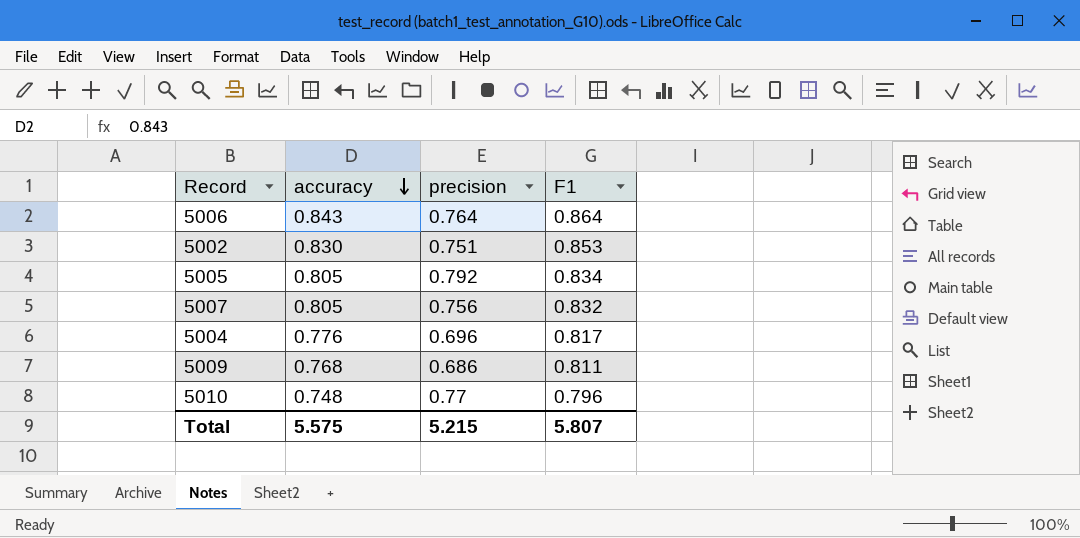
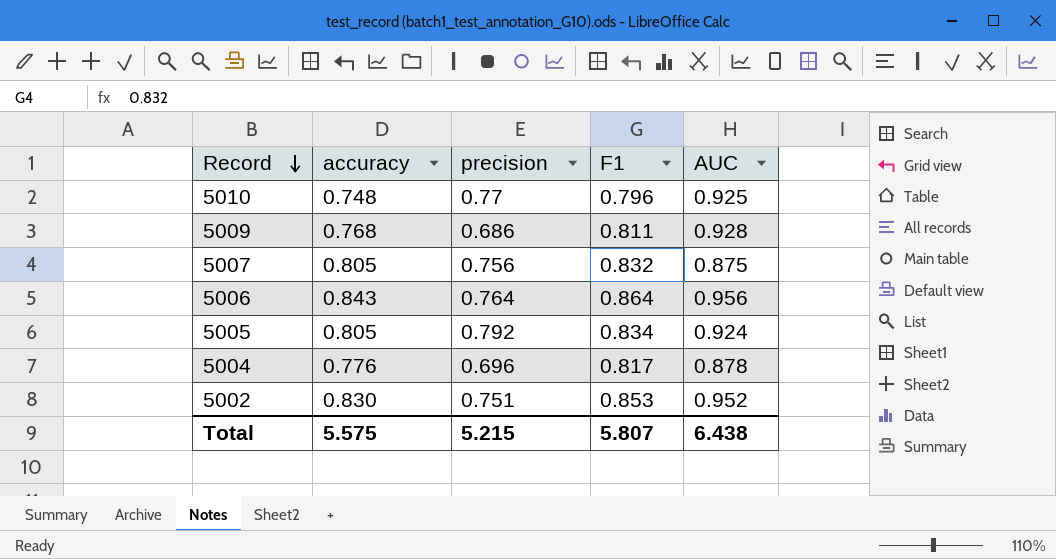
row order: accuracy descending -> Record descending
column AUC | position: none -> 5

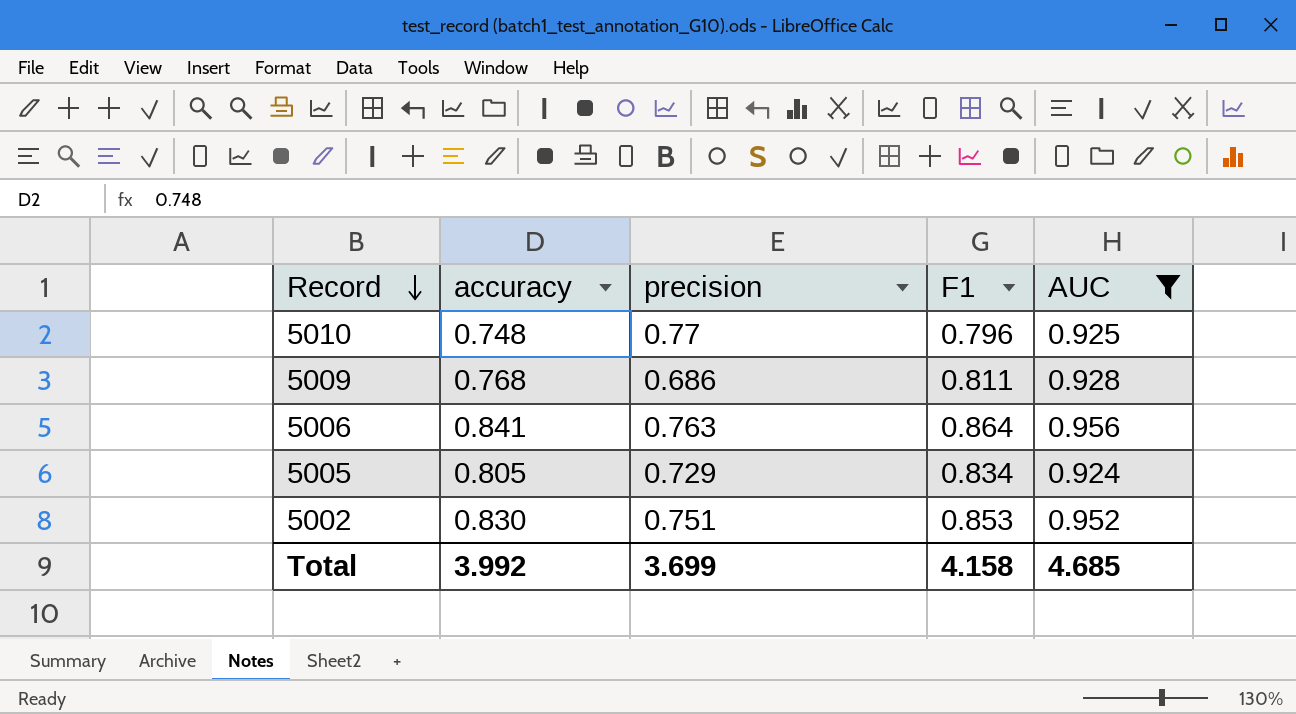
filter: none -> AUC >= 0.924
5006 | accuracy: 0.843 -> 0.841
5006 | precision: 0.764 -> 0.763
5005 | precision: 0.792 -> 0.729
Total | accuracy: 5.575 -> 3.992
Total | precision: 5.215 -> 3.699
Total | F1: 5.807 -> 4.158
Total | AUC: 6.438 -> 4.685

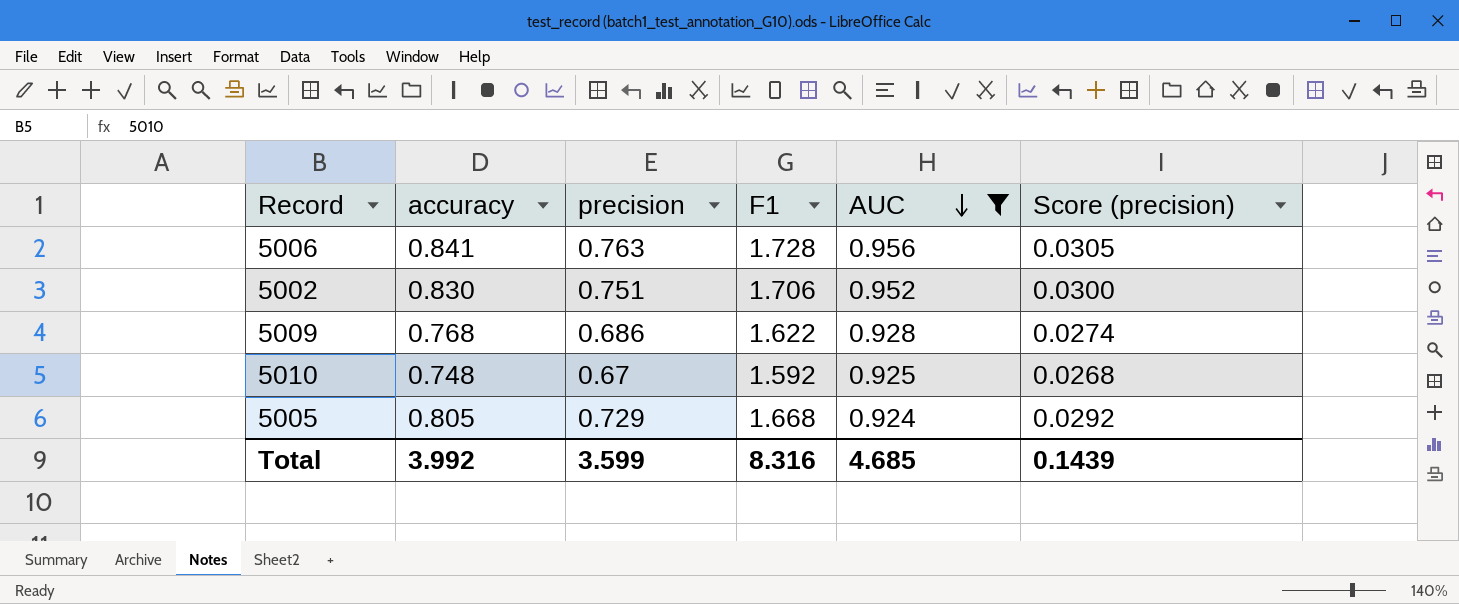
row order: Record descending -> AUC descending
column Score (precision) | formula: none -> [precision] * 0.04
5006 | F1: 0.864 -> 1.728
5002 | F1: 0.853 -> 1.706
5009 | F1: 0.811 -> 1.622
5010 | precision: 0.77 -> 0.67
5010 | F1: 0.796 -> 1.592
5005 | F1: 0.834 -> 1.668
Total | precision: 3.699 -> 3.599
Total | F1: 4.158 -> 8.316

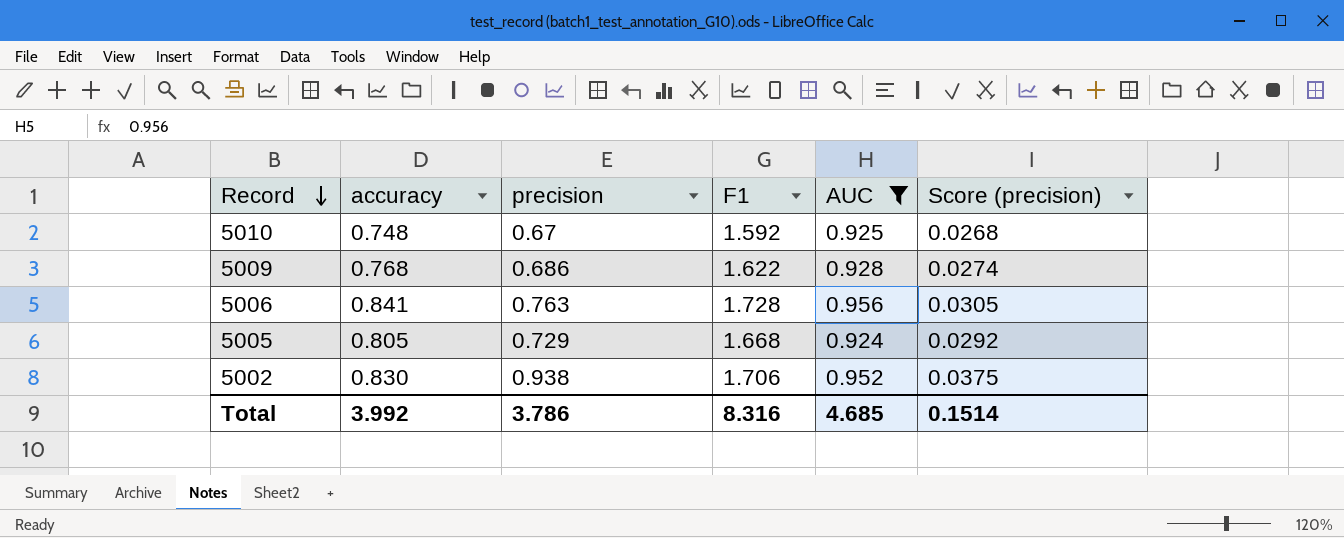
row order: AUC descending -> Record descending
5002 | precision: 0.751 -> 0.938
5002 | Score (precision): 0.0300 -> 0.0375
Total | precision: 3.599 -> 3.786
Total | Score (precision): 0.1439 -> 0.1514

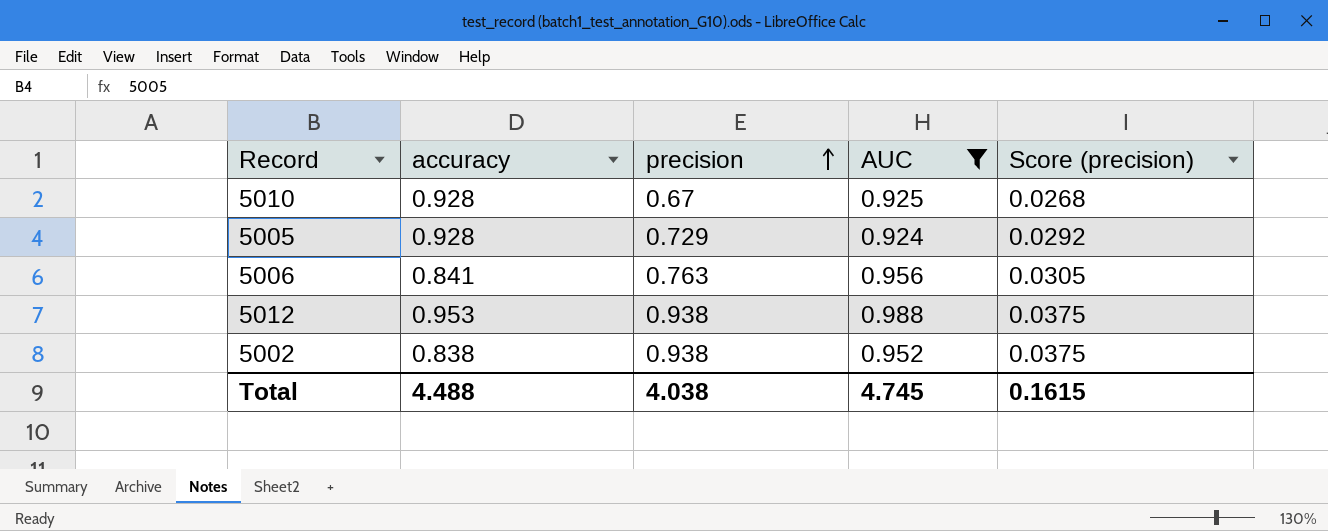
row order: Record descending -> precision ascending
column F1 | position: 4 -> none
row 5009: 0.768 | 0.686 | 1.622 | 0.928 | 0.0274 -> none
5010 | accuracy: 0.748 -> 0.928
5005 | accuracy: 0.805 -> 0.928
row 5012: none -> 0.953 | 0.938 | 0.988 | 0.0375
5002 | accuracy: 0.830 -> 0.838
Total | accuracy: 3.992 -> 4.488
Total | precision: 3.786 -> 4.038
Total | AUC: 4.685 -> 4.745
Total | Score (precision): 0.1514 -> 0.1615

